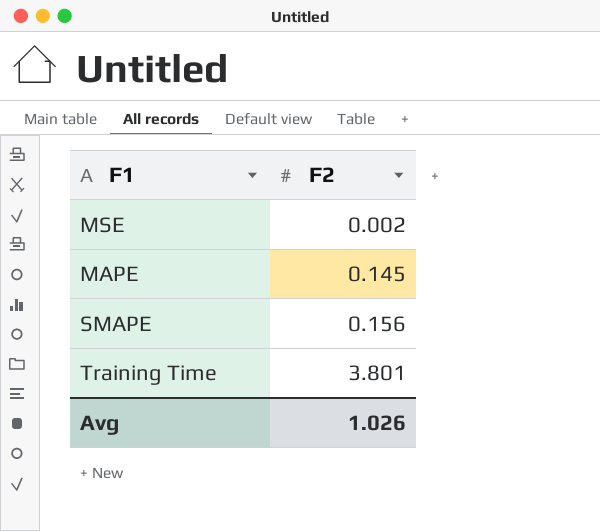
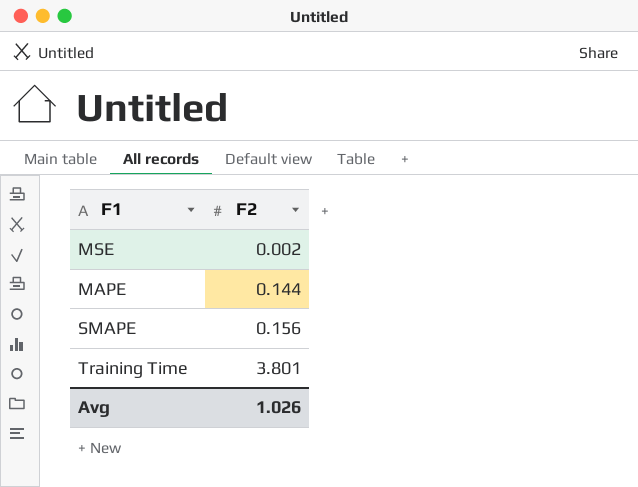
MAPE | F2: 0.145 -> 0.144

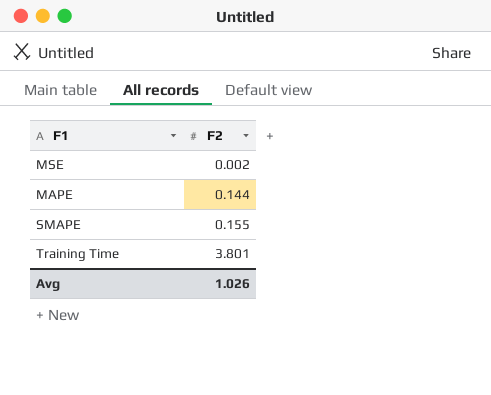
SMAPE | F2: 0.156 -> 0.155

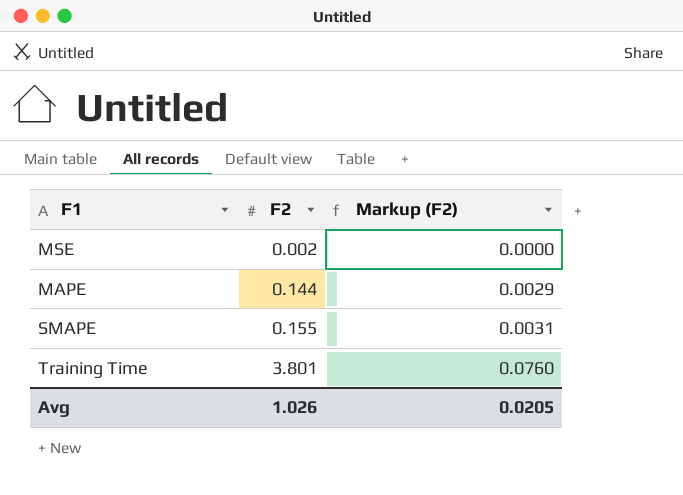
column Markup (F2) | formula: none -> [F2] * 0.02

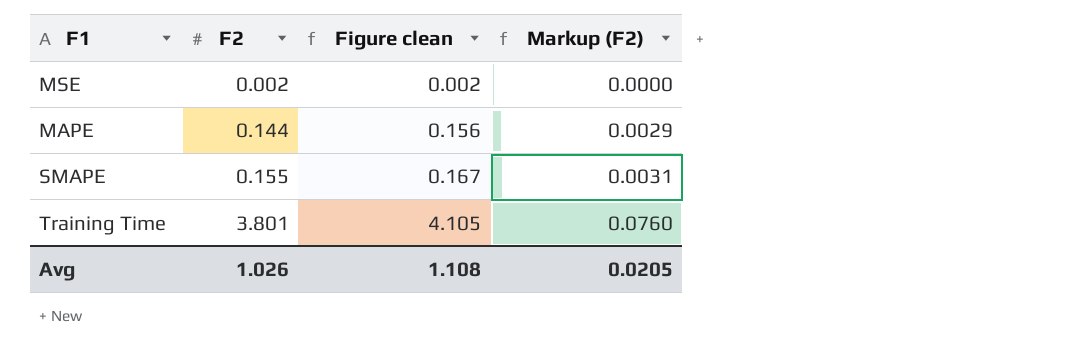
column Figure clean | formula: none -> [F2] * 1.08

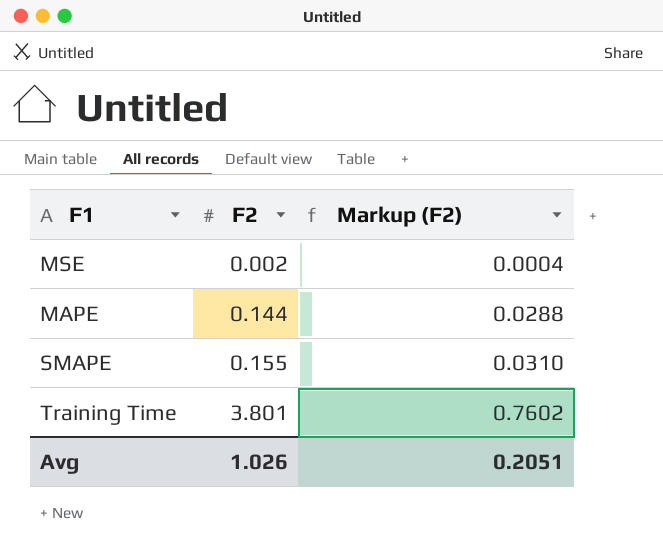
column Figure clean | formula: [F2] * 1.08 -> none
column Markup (F2) | formula: [F2] * 0.02 -> [F2] * 0.2
Avg | Markup (F2): 0.0205 -> 0.2051

